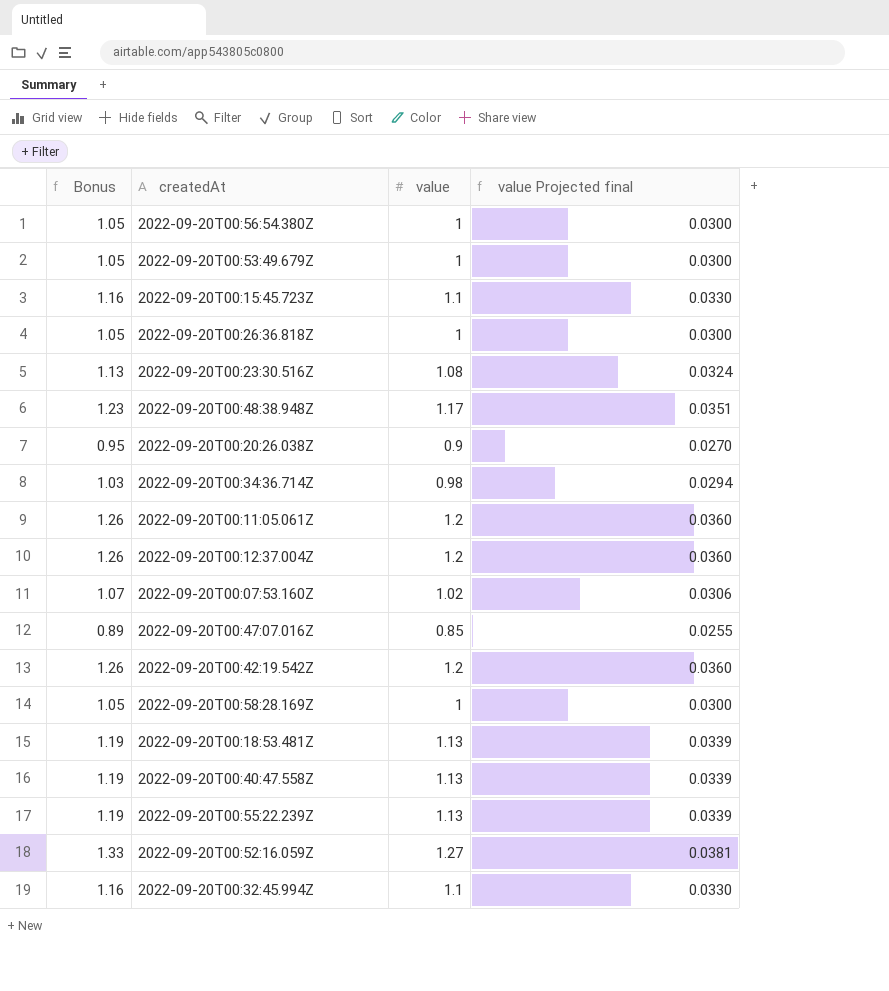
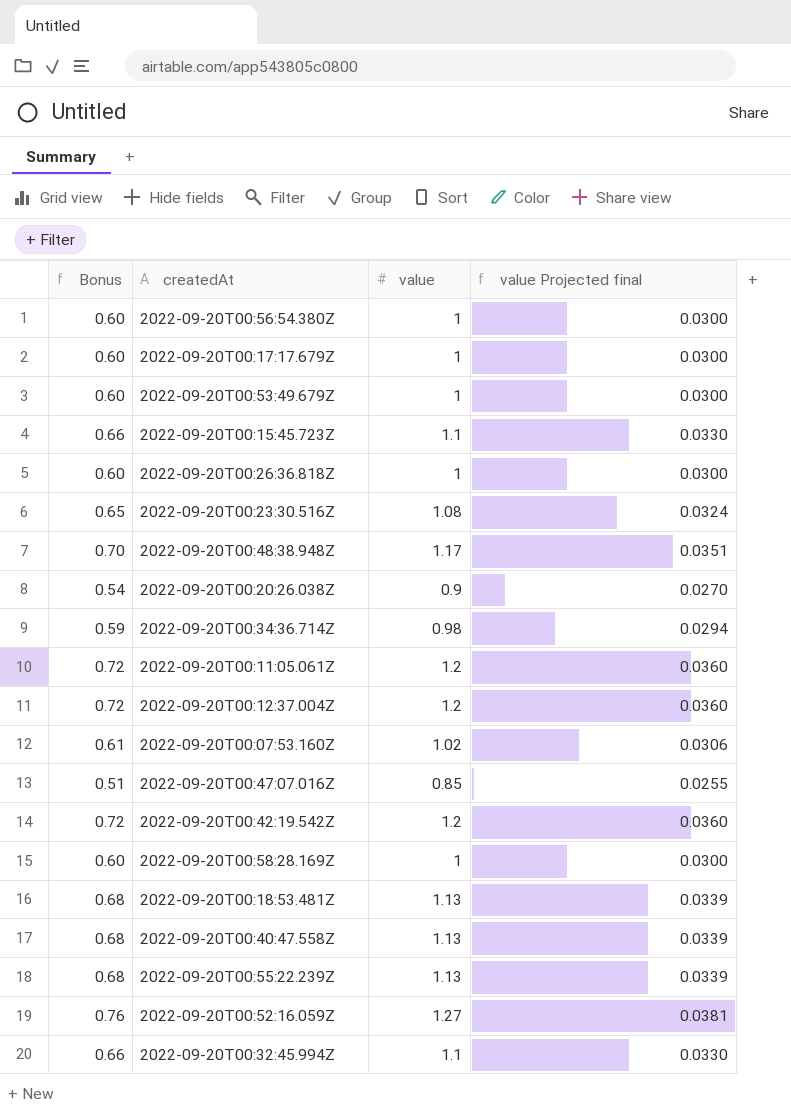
column Bonus | formula: [value] * 1.05 -> [value] * 0.6
row 2022-09-20T00:17:17.679Z: none -> 0.60 | 1 | 0.0300

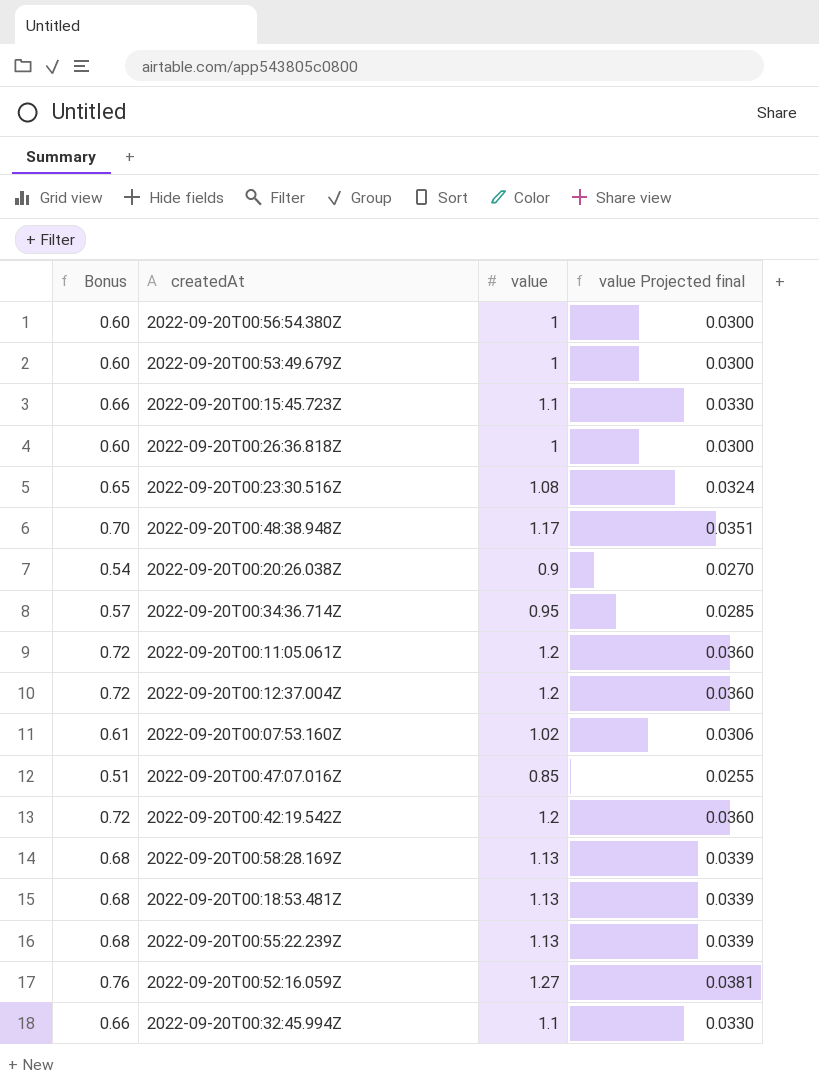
row 2022-09-20T00:17:17.679Z: 0.60 | 1 | 0.0300 -> none
row 2022-09-20T00:40:47.558Z: 0.68 | 1.13 | 0.0339 -> none
2022-09-20T00:34:36.714Z | Bonus: 0.59 -> 0.57
2022-09-20T00:34:36.714Z | value: 0.98 -> 0.95
2022-09-20T00:34:36.714Z | value Projected final: 0.0294 -> 0.0285
2022-09-20T00:58:28.169Z | Bonus: 0.60 -> 0.68
2022-09-20T00:58:28.169Z | value: 1 -> 1.13
2022-09-20T00:58:28.169Z | value Projected final: 0.0300 -> 0.0339

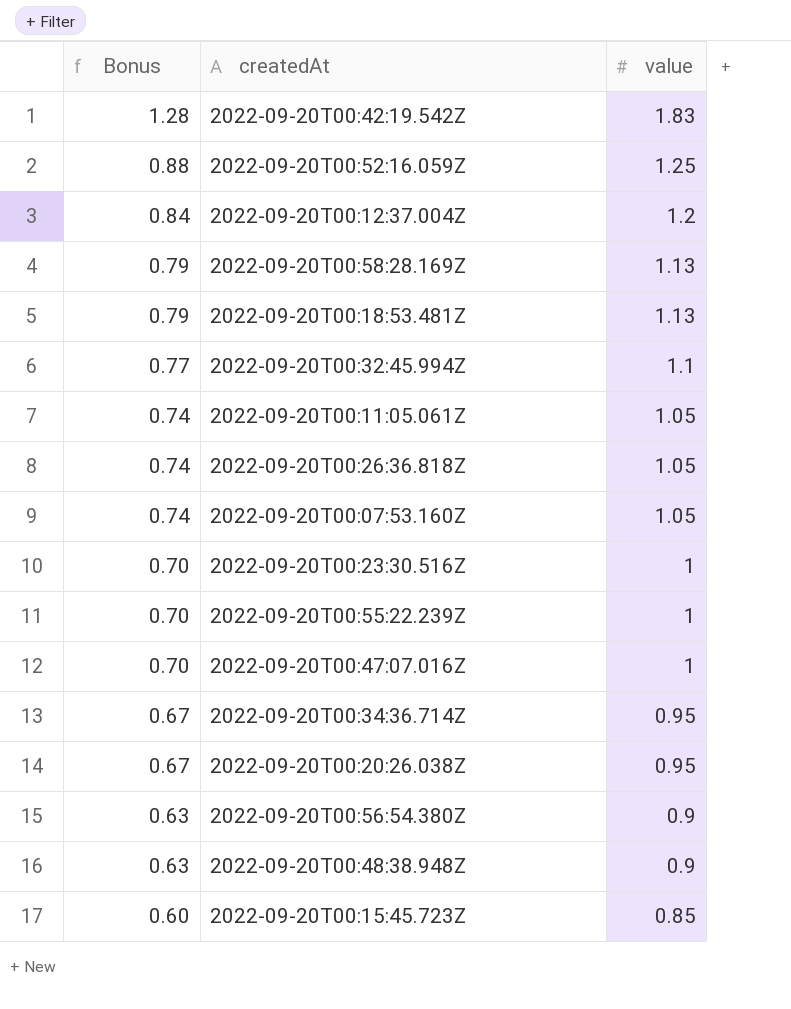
row order: none -> Bonus descending
column value Projected final | formula: [value] * 0.03 -> none
column Bonus | formula: [value] * 0.6 -> [value] * 0.7
row 2022-09-20T00:53:49.679Z: 0.60 | 1 | 0.0300 -> none
2022-09-20T00:42:19.542Z | value: 1.2 -> 1.83
2022-09-20T00:52:16.059Z | value: 1.27 -> 1.25
2022-09-20T00:11:05.061Z | value: 1.2 -> 1.05
2022-09-20T00:26:36.818Z | value: 1 -> 1.05
2022-09-20T00:07:53.160Z | value: 1.02 -> 1.05
2022-09-20T00:23:30.516Z | value: 1.08 -> 1
2022-09-20T00:55:22.239Z | value: 1.13 -> 1
2022-09-20T00:47:07.016Z | value: 0.85 -> 1
2022-09-20T00:20:26.038Z | value: 0.9 -> 0.95
2022-09-20T00:56:54.380Z | value: 1 -> 0.9
2022-09-20T00:48:38.948Z | value: 1.17 -> 0.9
2022-09-20T00:15:45.723Z | value: 1.1 -> 0.85

